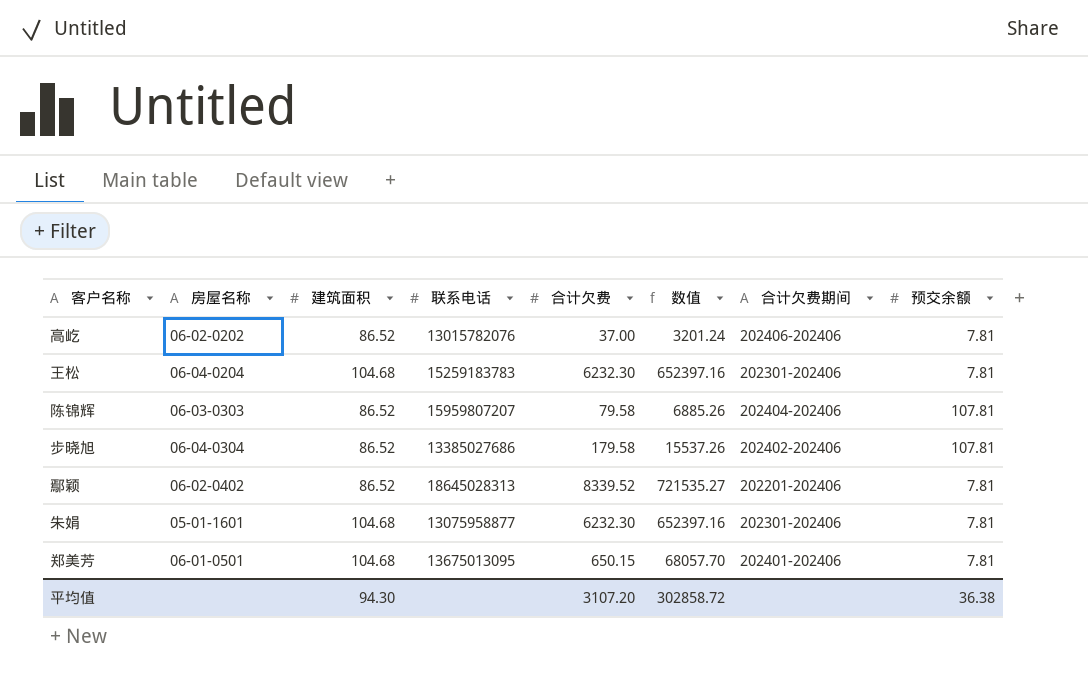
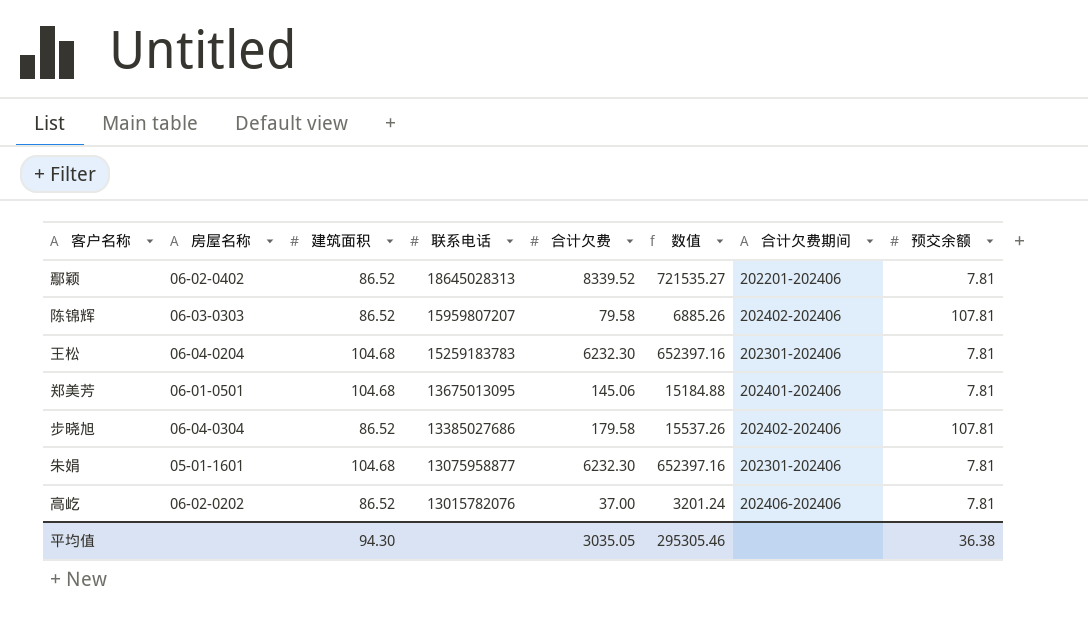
row order: none -> 联系电话 descending
陈锦辉 | 合计欠费期间: 202404-202406 -> 202402-202406
郑美芳 | 合计欠费: 650.15 -> 145.06
郑美芳 | 数值: 68057.70 -> 15184.88
平均值 | 合计欠费: 3107.20 -> 3035.05
平均值 | 数值: 302858.72 -> 295305.46

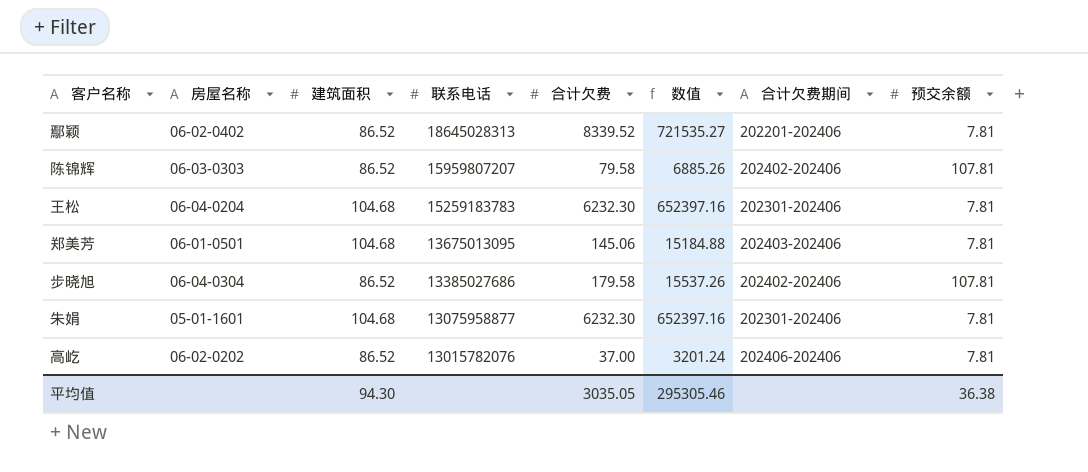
郑美芳 | 合计欠费期间: 202401-202406 -> 202403-202406

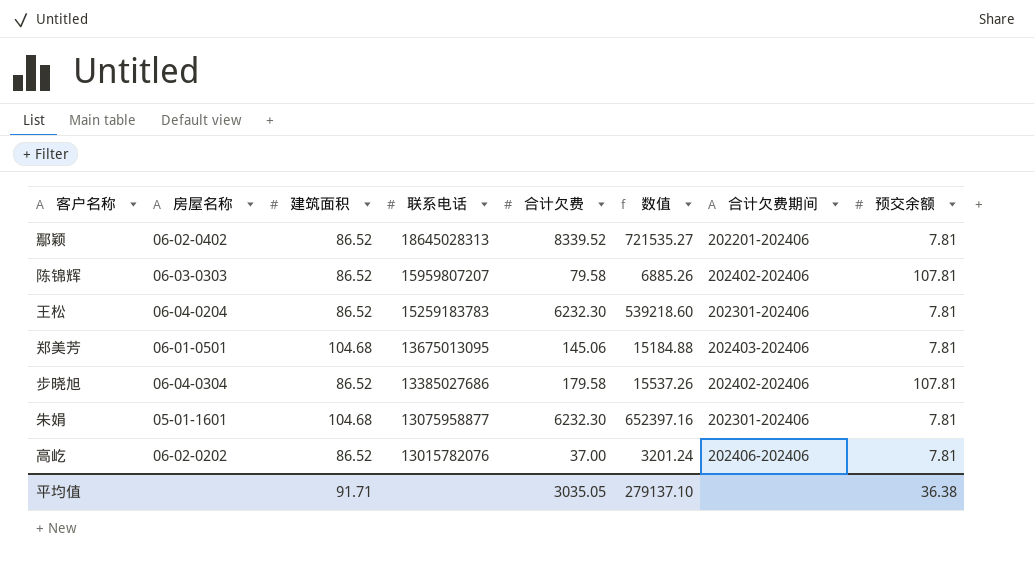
王松 | 建筑面积: 104.68 -> 86.52
王松 | 数值: 652397.16 -> 539218.60
平均值 | 建筑面积: 94.30 -> 91.71
平均值 | 数值: 295305.46 -> 279137.10

